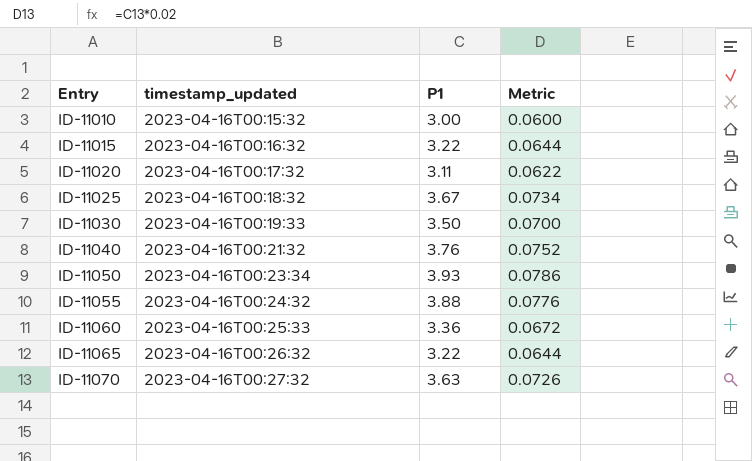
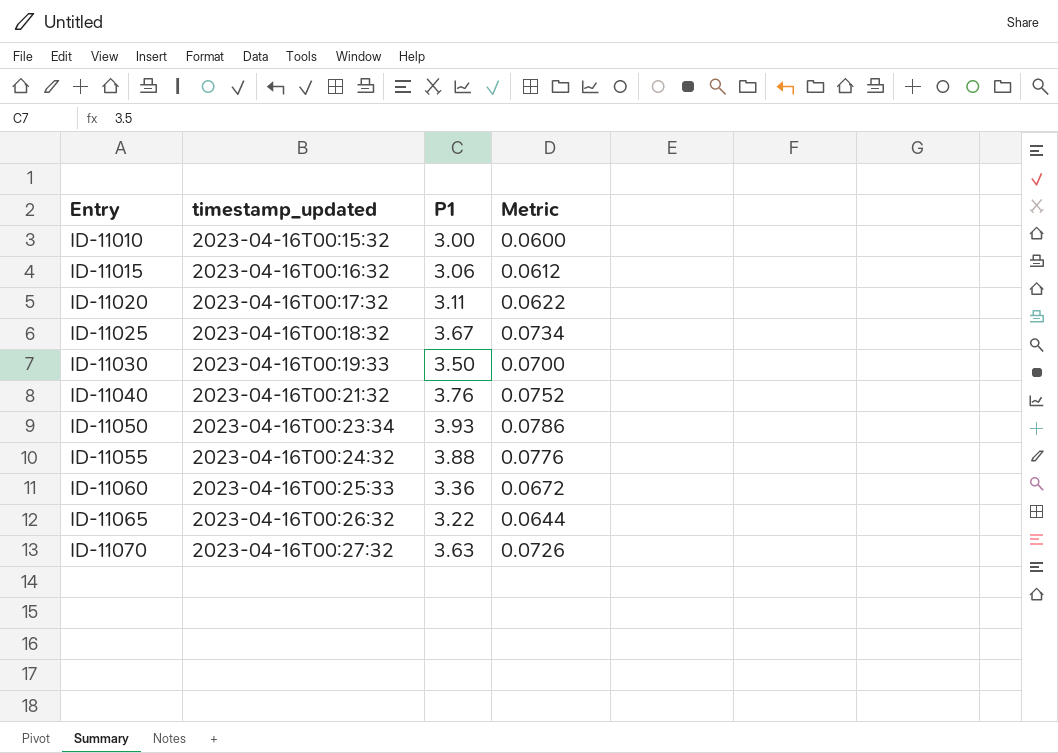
ID-11015 | P1: 3.22 -> 3.06
ID-11015 | Metric: 0.0644 -> 0.0612

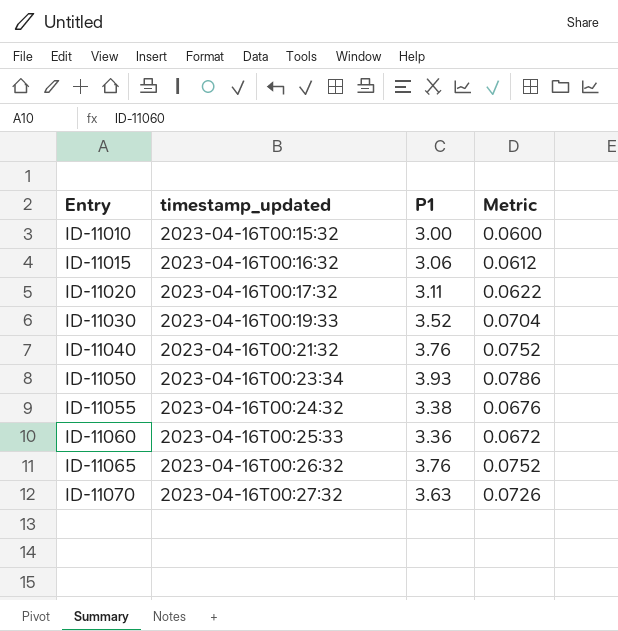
row ID-11025: 2023-04-16T00:18:32 | 3.67 | 0.0734 -> none
ID-11030 | P1: 3.50 -> 3.52
ID-11030 | Metric: 0.0700 -> 0.0704
ID-11055 | P1: 3.88 -> 3.38
ID-11055 | Metric: 0.0776 -> 0.0676
ID-11065 | P1: 3.22 -> 3.76
ID-11065 | Metric: 0.0644 -> 0.0752

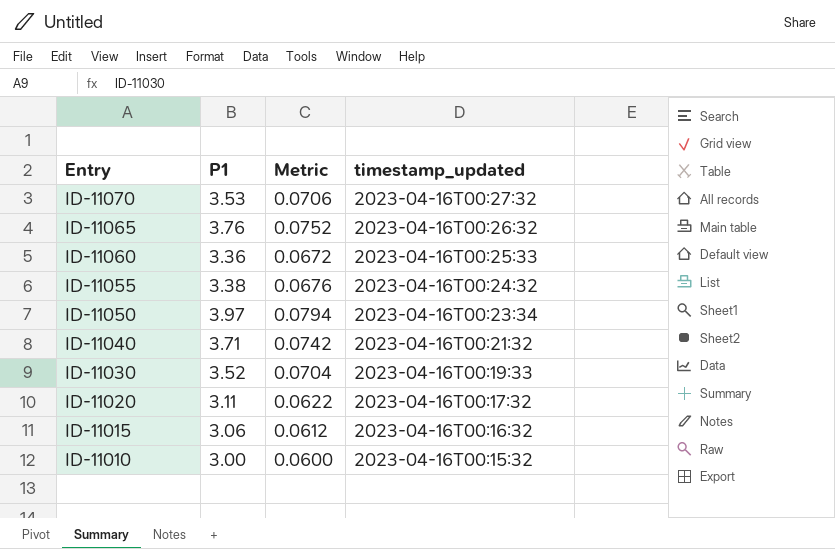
row order: Entry ascending -> Entry descending
column timestamp_updated | position: 2 -> 4
ID-11070 | P1: 3.63 -> 3.53
ID-11070 | Metric: 0.0726 -> 0.0706
ID-11050 | P1: 3.93 -> 3.97
ID-11050 | Metric: 0.0786 -> 0.0794
ID-11040 | P1: 3.76 -> 3.71
ID-11040 | Metric: 0.0752 -> 0.0742

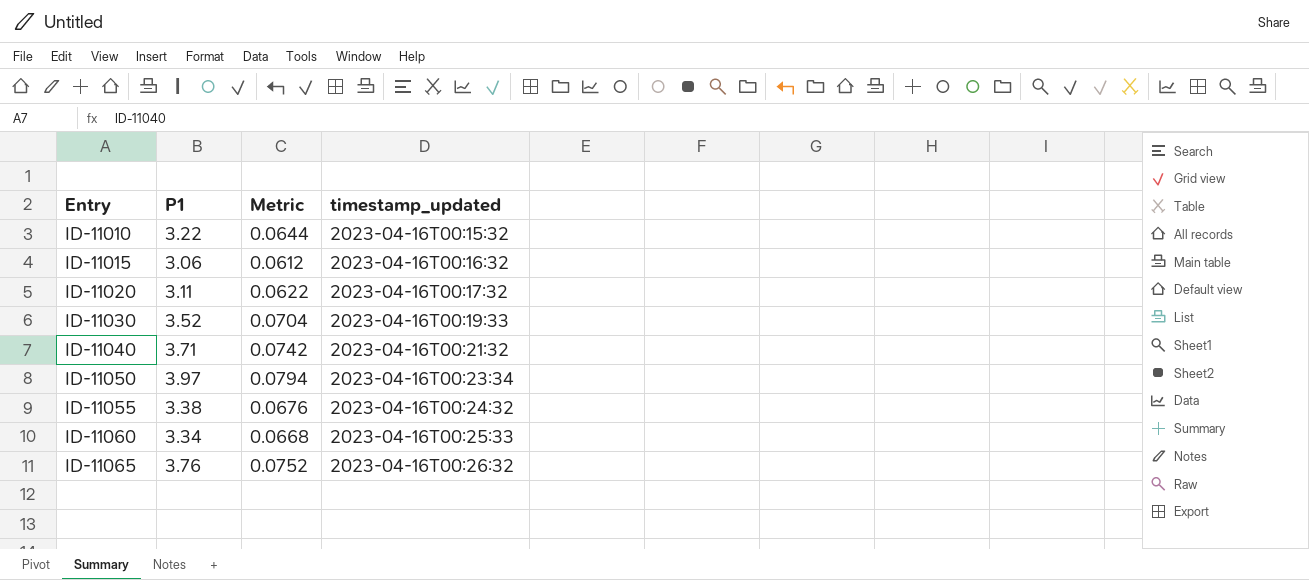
row order: Entry descending -> Entry ascending
row ID-11070: 3.53 | 0.0706 | 2023-04-16T00:27:32 -> none
ID-11010 | P1: 3.00 -> 3.22
ID-11010 | Metric: 0.0600 -> 0.0644
ID-11060 | P1: 3.36 -> 3.34
ID-11060 | Metric: 0.0672 -> 0.0668

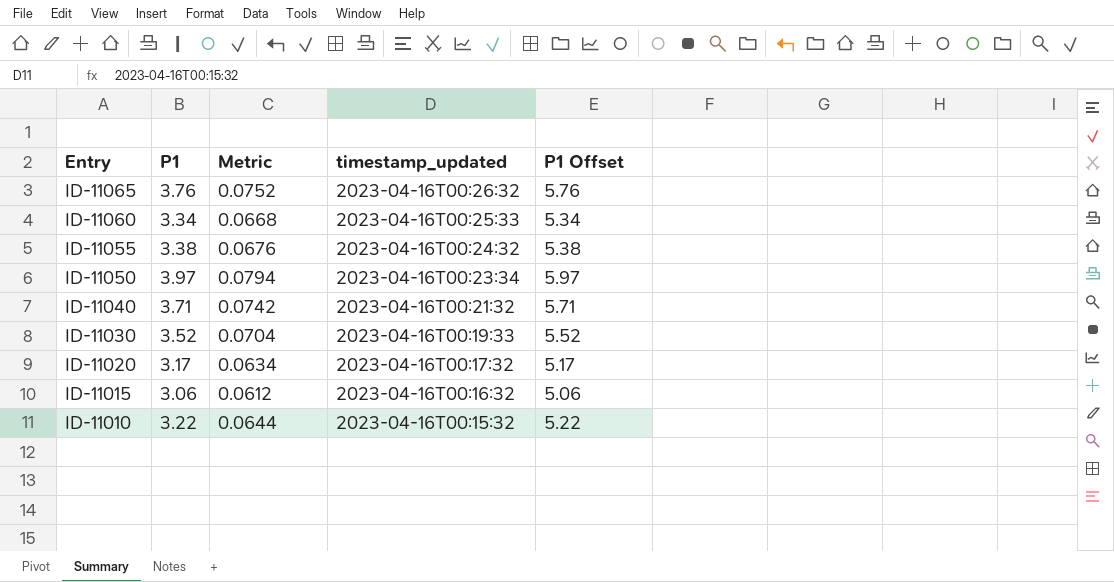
row order: Entry ascending -> Entry descending
column P1 Offset | formula: none -> [P1] + 2
ID-11020 | P1: 3.11 -> 3.17
ID-11020 | Metric: 0.0622 -> 0.0634

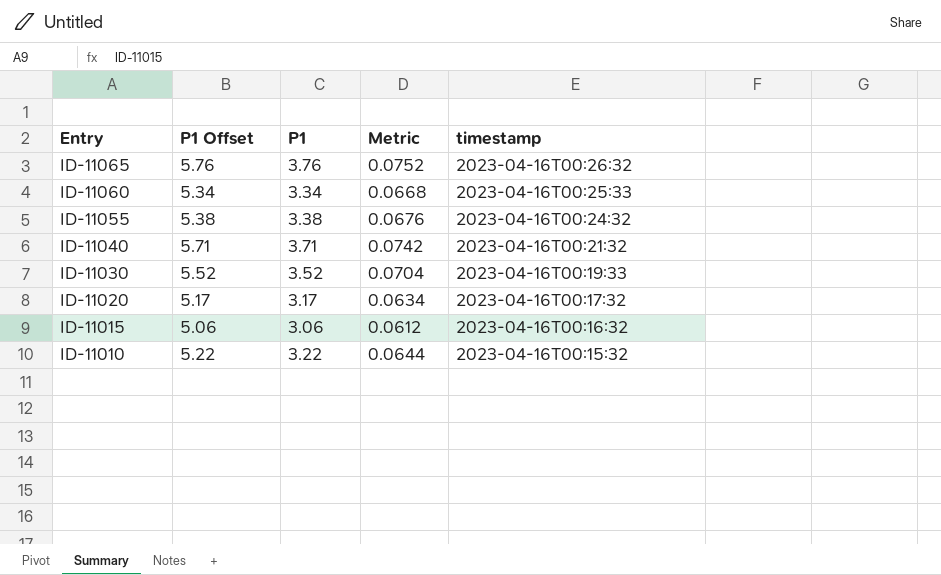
column P1 Offset | position: 5 -> 2
column name: timestamp_updated -> timestamp
row ID-11050: 3.97 | 0.0794 | 2023-04-16T00:23:34 | 5.97 -> none

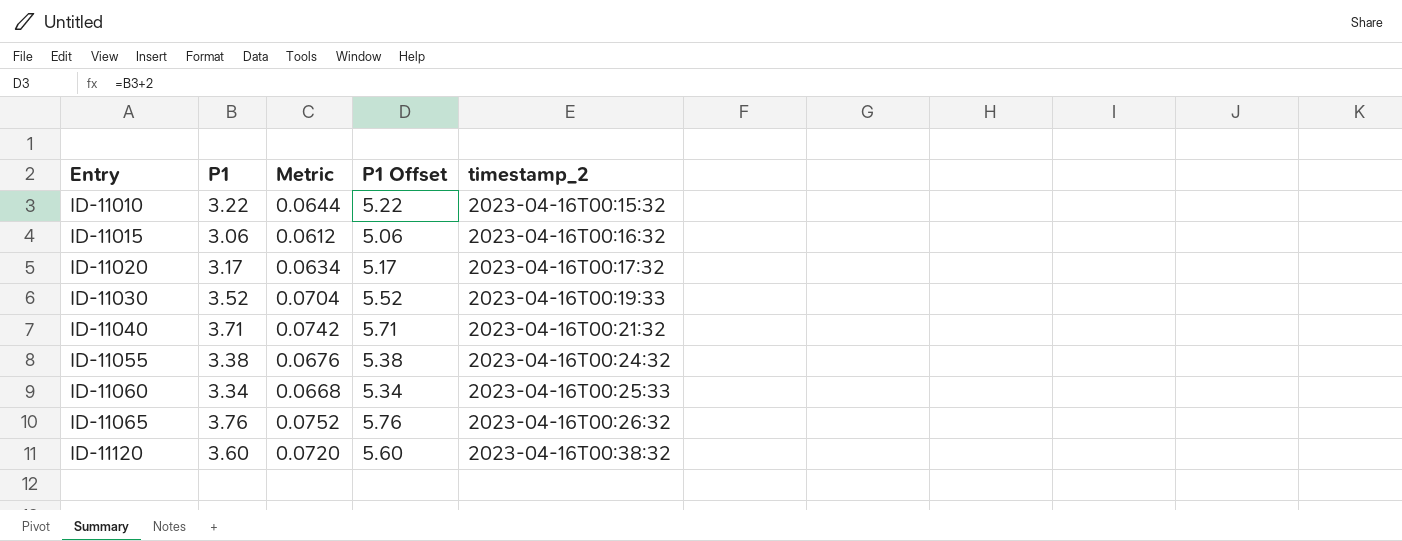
row order: Entry descending -> Entry ascending
column P1 Offset | position: 2 -> 4
column name: timestamp -> timestamp_2
row ID-11120: none -> 3.60 | 0.0720 | 5.60 | 2023-04-16T00:38:32

